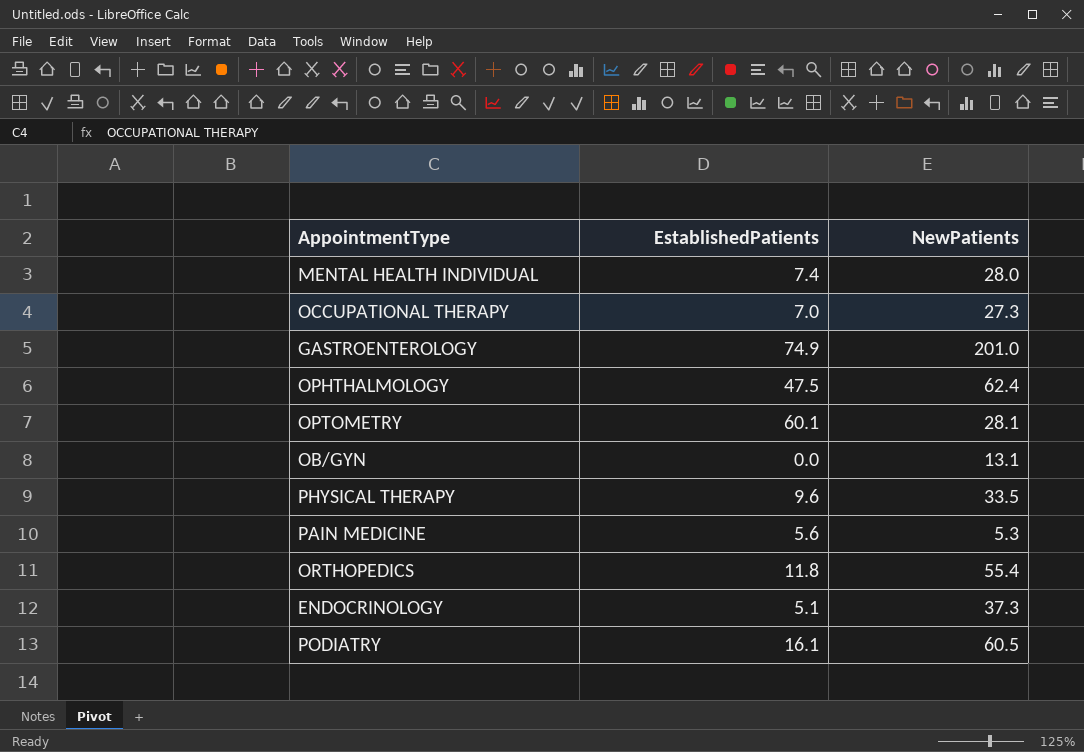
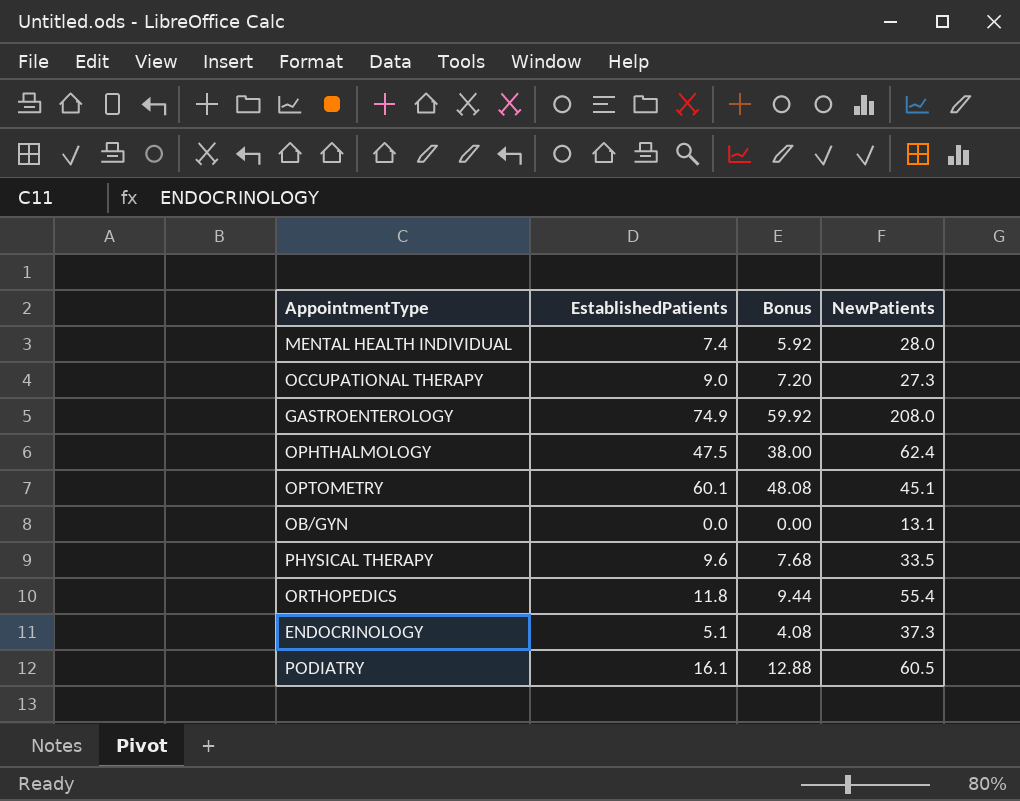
column Bonus | formula: none -> [EstablishedPatients] * 0.8
row PAIN MEDICINE: 5.6 | 5.3 -> none
OCCUPATIONAL THERAPY | EstablishedPatients: 7.0 -> 9.0
GASTROENTEROLOGY | NewPatients: 201.0 -> 208.0
OPTOMETRY | NewPatients: 28.1 -> 45.1

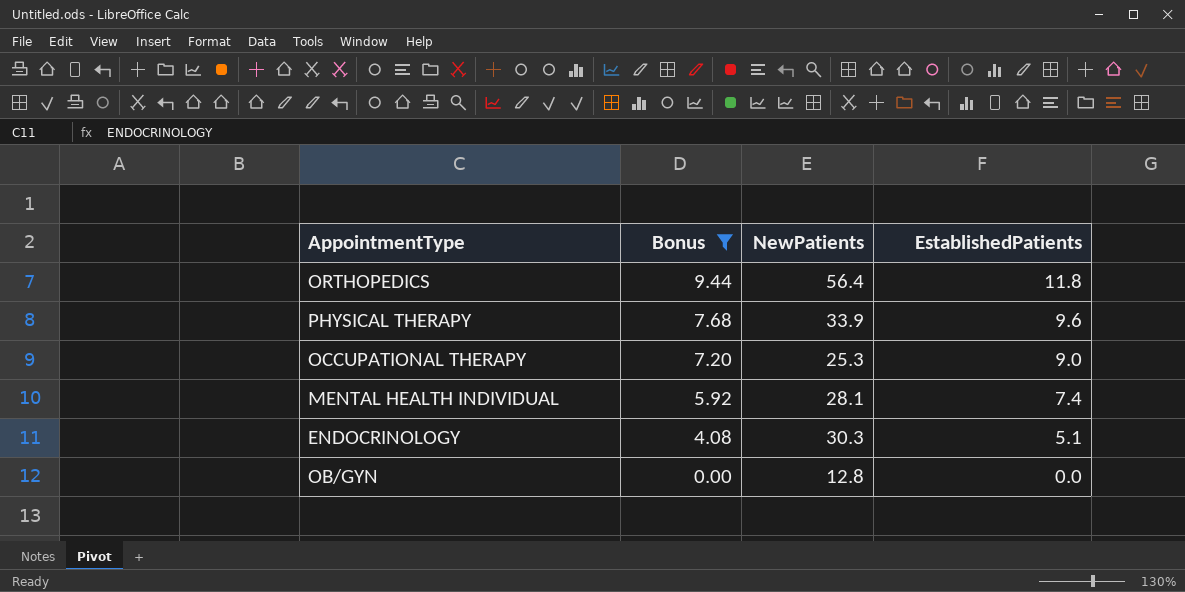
filter: none -> Bonus <= 9.44
row order: none -> Bonus descending
column EstablishedPatients | position: 2 -> 4
ORTHOPEDICS | NewPatients: 55.4 -> 56.4
PHYSICAL THERAPY | NewPatients: 33.5 -> 33.9
OCCUPATIONAL THERAPY | NewPatients: 27.3 -> 25.3
MENTAL HEALTH INDIVIDUAL | NewPatients: 28.0 -> 28.1
ENDOCRINOLOGY | NewPatients: 37.3 -> 30.3
OB/GYN | NewPatients: 13.1 -> 12.8

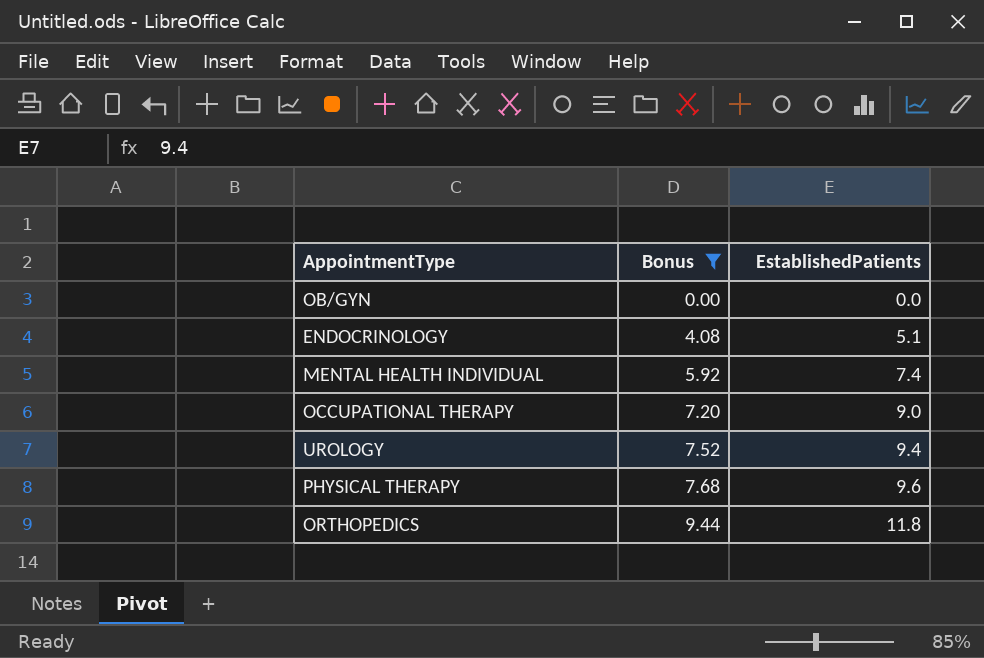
row order: Bonus descending -> Bonus ascending
column NewPatients | position: 3 -> none
row UROLOGY: none -> 7.52 | 9.4

